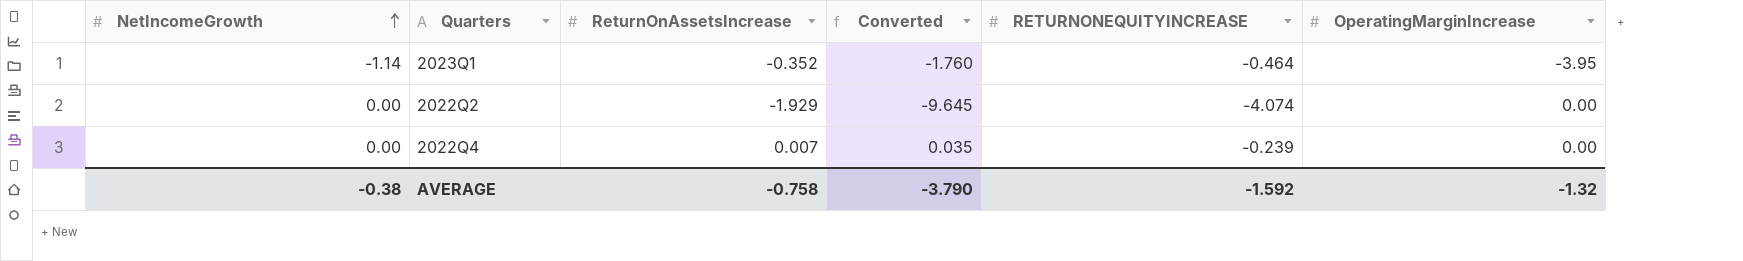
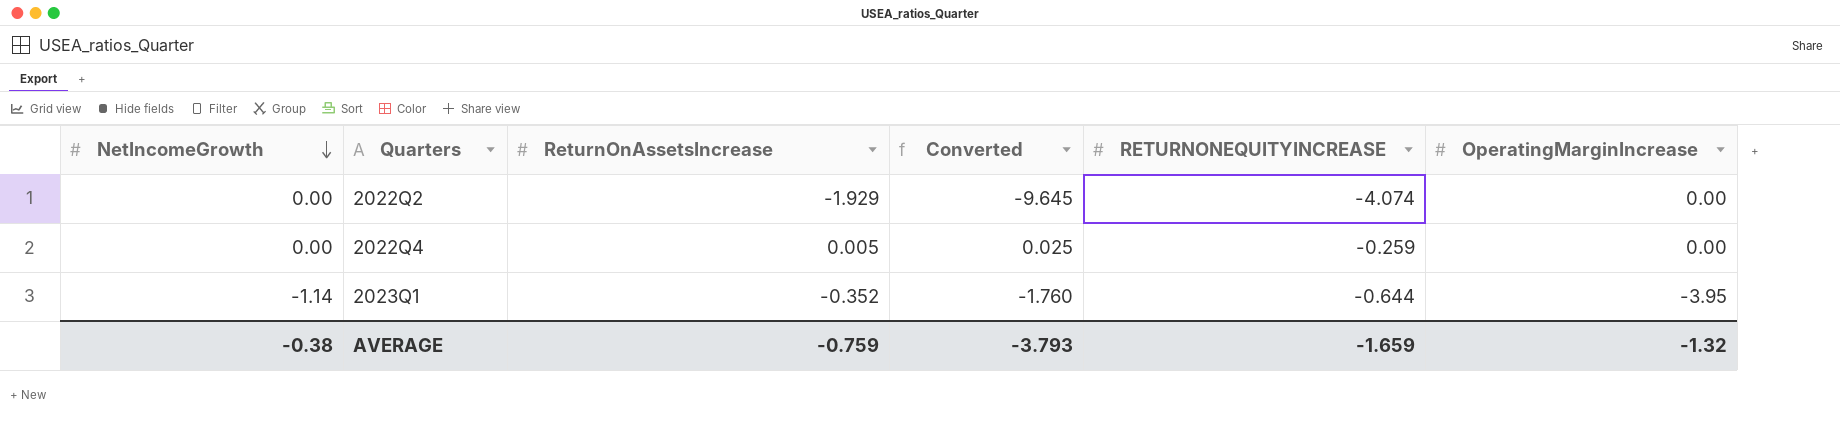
row order: NetIncomeGrowth ascending -> NetIncomeGrowth descending
2022Q4 | ReturnOnAssetsIncrease: 0.007 -> 0.005
2022Q4 | Converted: 0.035 -> 0.025
2022Q4 | RETURNONEQUITYINCREASE: -0.239 -> -0.259
2023Q1 | RETURNONEQUITYINCREASE: -0.464 -> -0.644
AVERAGE | ReturnOnAssetsIncrease: -0.758 -> -0.759
AVERAGE | Converted: -3.790 -> -3.793
AVERAGE | RETURNONEQUITYINCREASE: -1.592 -> -1.659

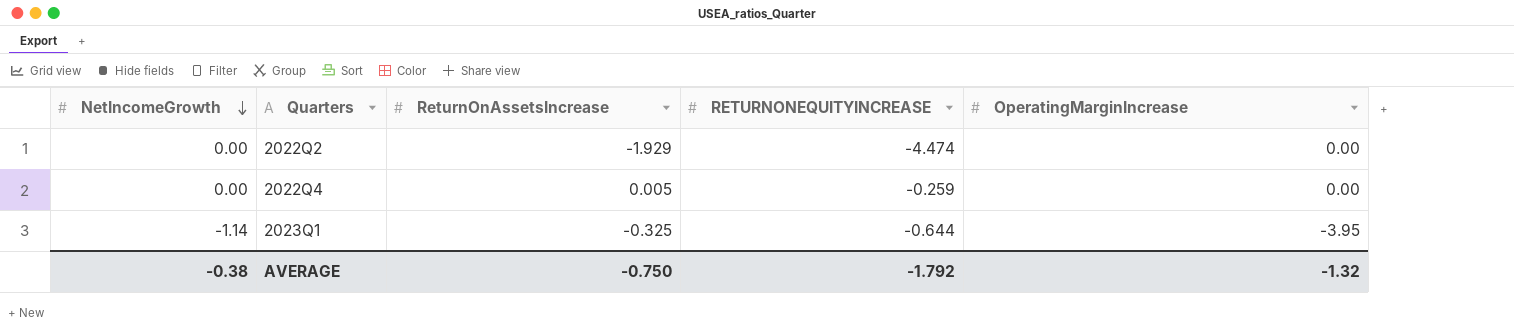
column Converted | formula: [ReturnOnAssetsIncrease] * 5 -> none
2022Q2 | RETURNONEQUITYINCREASE: -4.074 -> -4.474
2023Q1 | ReturnOnAssetsIncrease: -0.352 -> -0.325
AVERAGE | ReturnOnAssetsIncrease: -0.759 -> -0.750
AVERAGE | RETURNONEQUITYINCREASE: -1.659 -> -1.792

